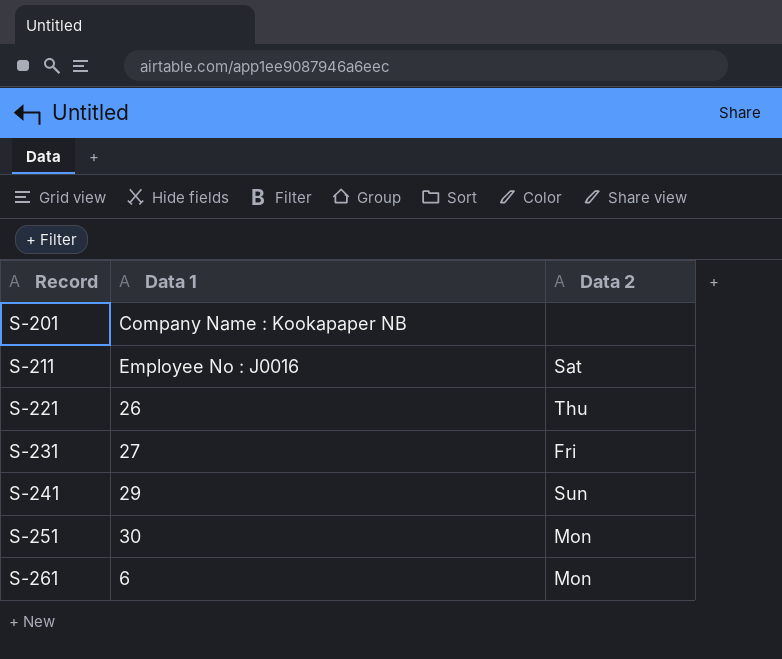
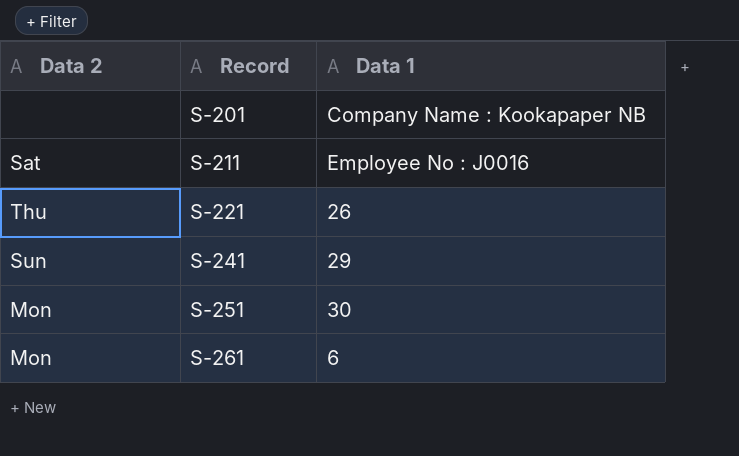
column Data 2 | position: 3 -> 1
row S-231: 27 | Fri -> none

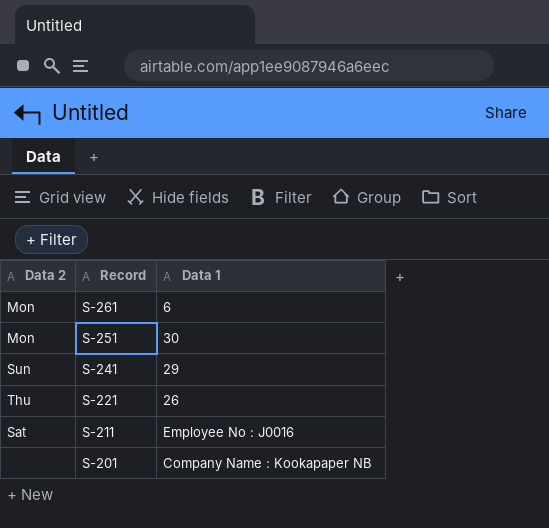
row order: Record ascending -> Record descending

